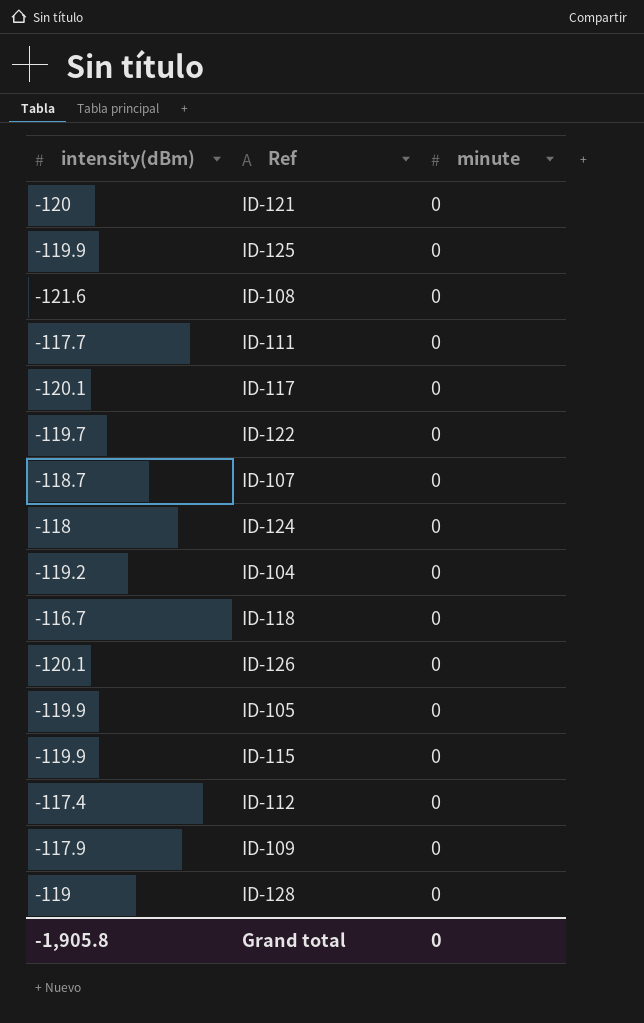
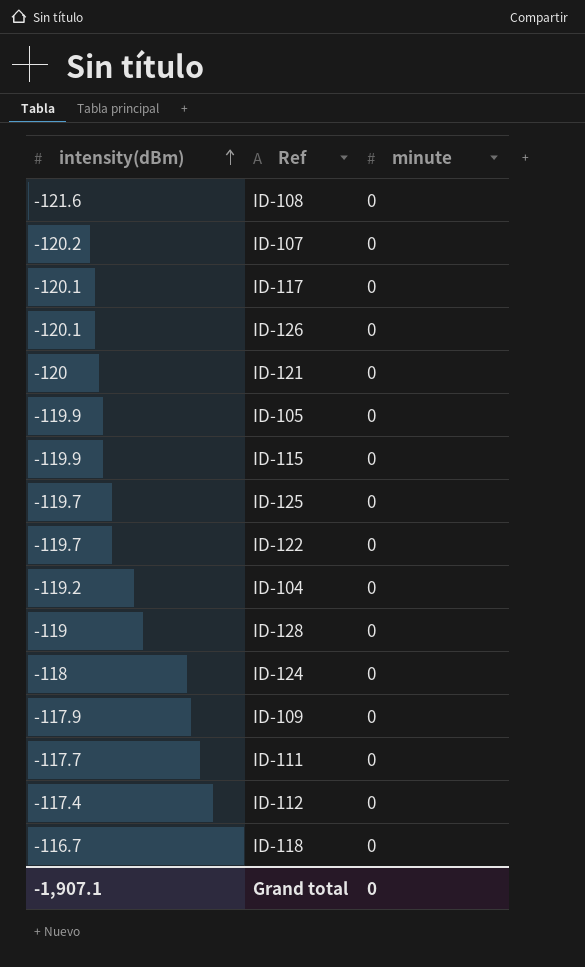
row order: none -> intensity(dBm) ascending
ID-107 | intensity(dBm): -118.7 -> -120.2
ID-125 | intensity(dBm): -119.9 -> -119.7
Grand total | intensity(dBm): -1,905.8 -> -1,907.1

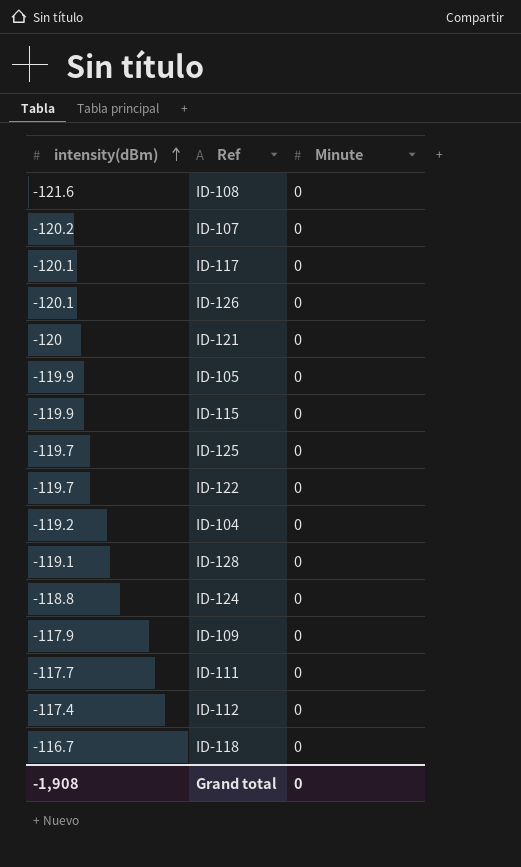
column name: minute -> Minute
ID-128 | intensity(dBm): -119 -> -119.1
ID-124 | intensity(dBm): -118 -> -118.8
Grand total | intensity(dBm): -1,907.1 -> -1,908

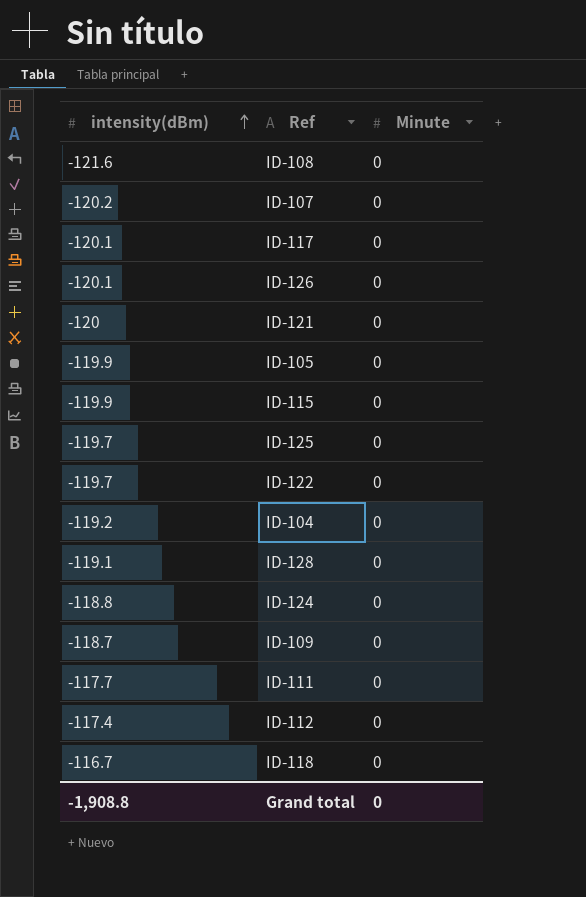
ID-109 | intensity(dBm): -117.9 -> -118.7
Grand total | intensity(dBm): -1,908 -> -1,908.8

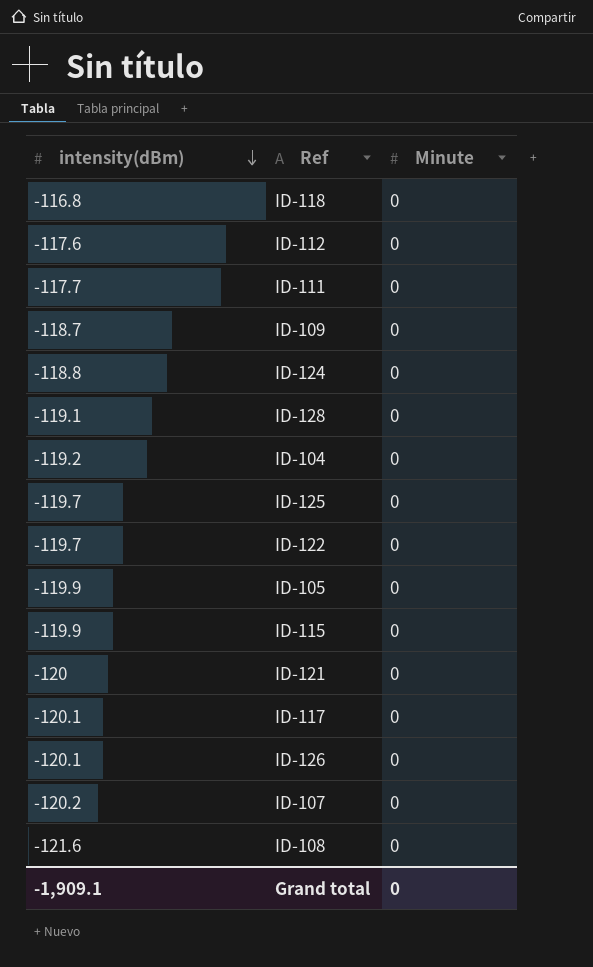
row order: intensity(dBm) ascending -> intensity(dBm) descending
ID-118 | intensity(dBm): -116.7 -> -116.8
ID-112 | intensity(dBm): -117.4 -> -117.6
Grand total | intensity(dBm): -1,908.8 -> -1,909.1

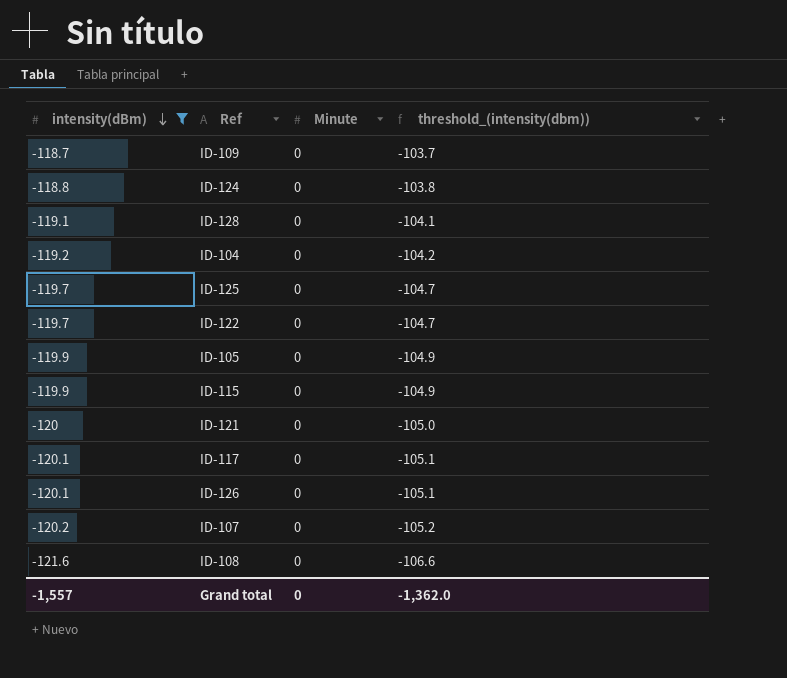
filter: none -> intensity(dBm) <= -118.7
column threshold_(intensity(dbm)) | formula: none -> [intensity(dBm)] + 15
Grand total | intensity(dBm): -1,909.1 -> -1,557

